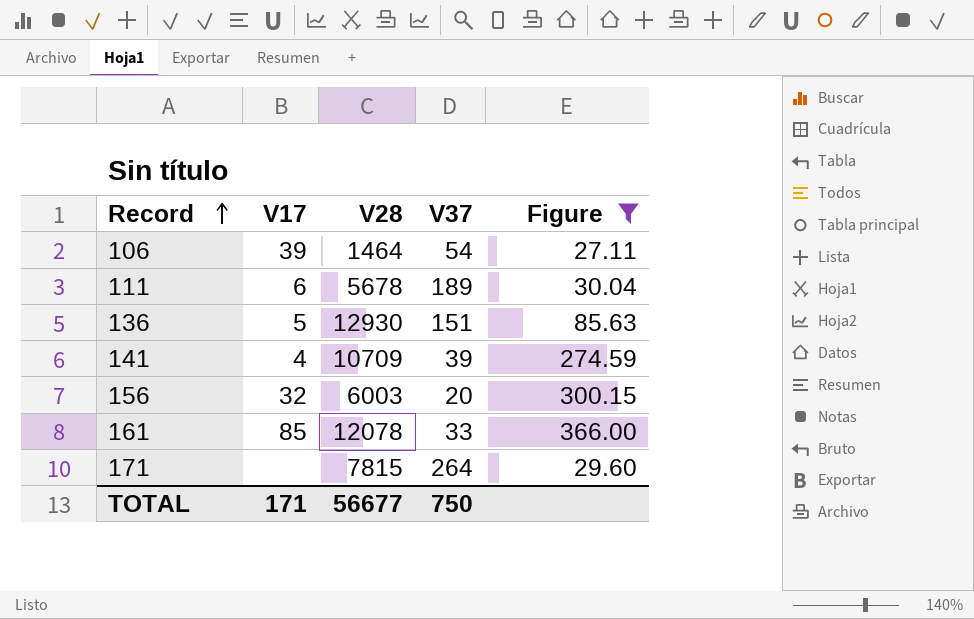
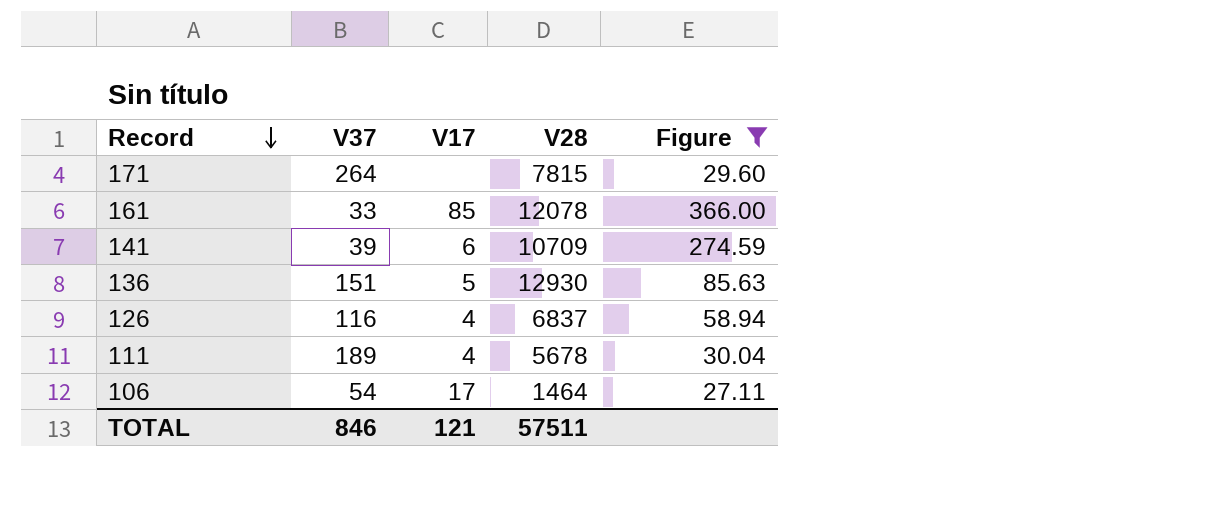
row order: Record ascending -> Record descending
column V37 | position: 4 -> 2
row 156: 32 | 6003 | 20 | 300.15 -> none
141 | V17: 4 -> 6
row 126: none -> 116 | 4 | 6837 | 58.94
111 | V17: 6 -> 4
106 | V17: 39 -> 17
TOTAL | V37: 750 -> 846
TOTAL | V17: 171 -> 121
TOTAL | V28: 56677 -> 57511

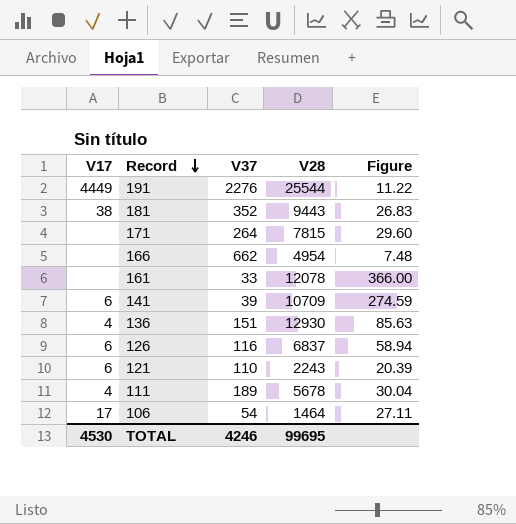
filter: Figure >= 27.11 -> none
column V17 | position: 3 -> 1
161 | V17: 85 -> none
136 | V17: 5 -> 4
126 | V17: 4 -> 6
TOTAL | V17: 121 -> 4530
TOTAL | V37: 846 -> 4246
TOTAL | V28: 57511 -> 99695

